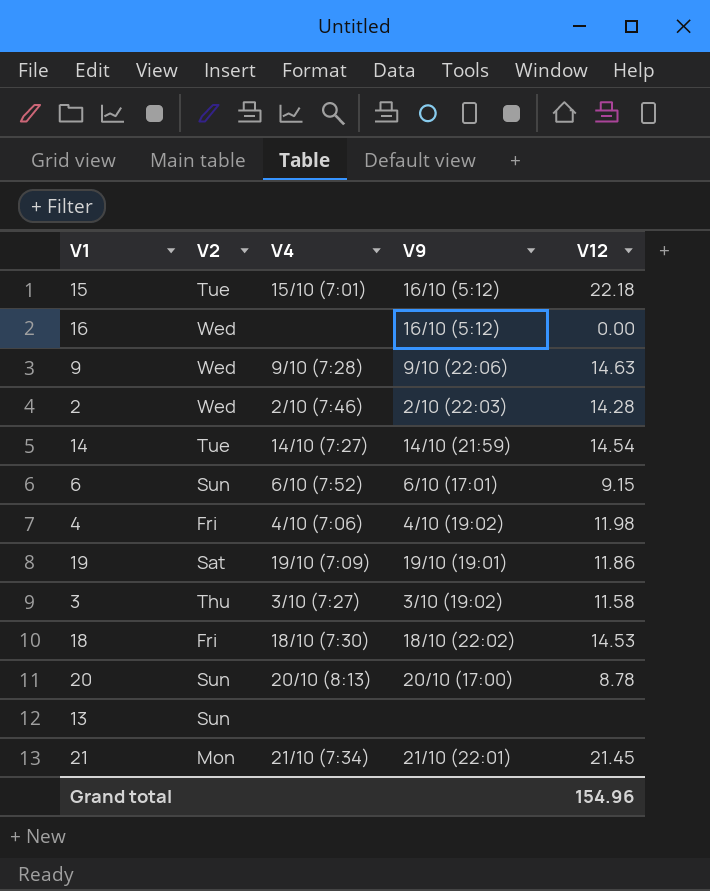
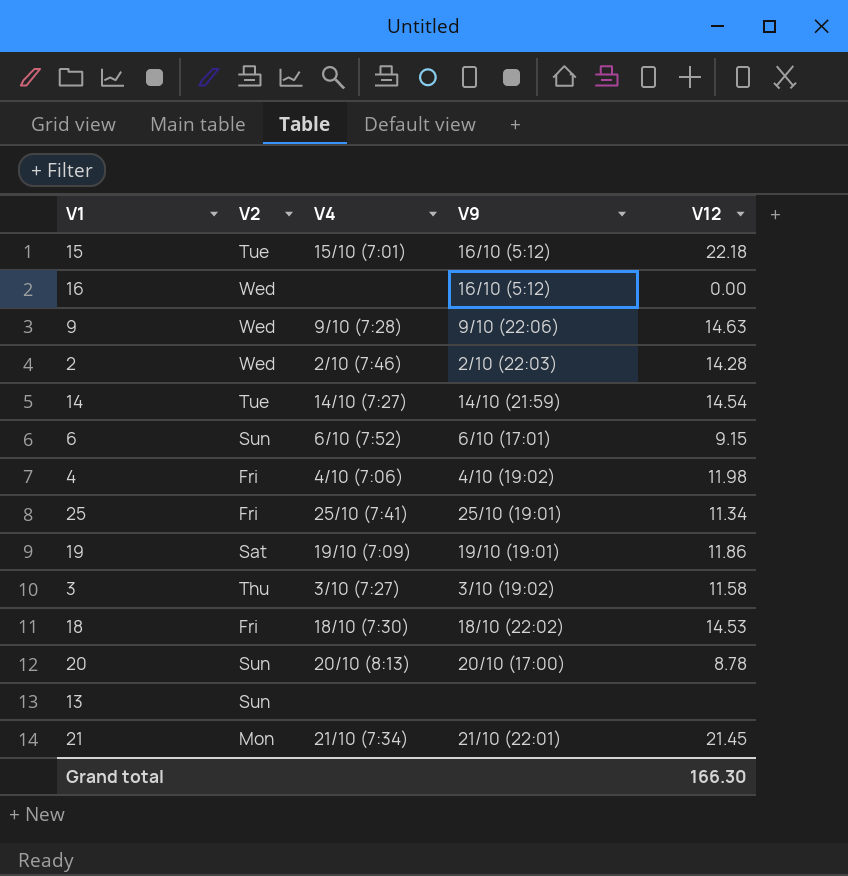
row 25: none -> Fri | 25/10 (7:41) | 25/10 (19:01) | 11.34
Grand total | V12: 154.96 -> 166.30

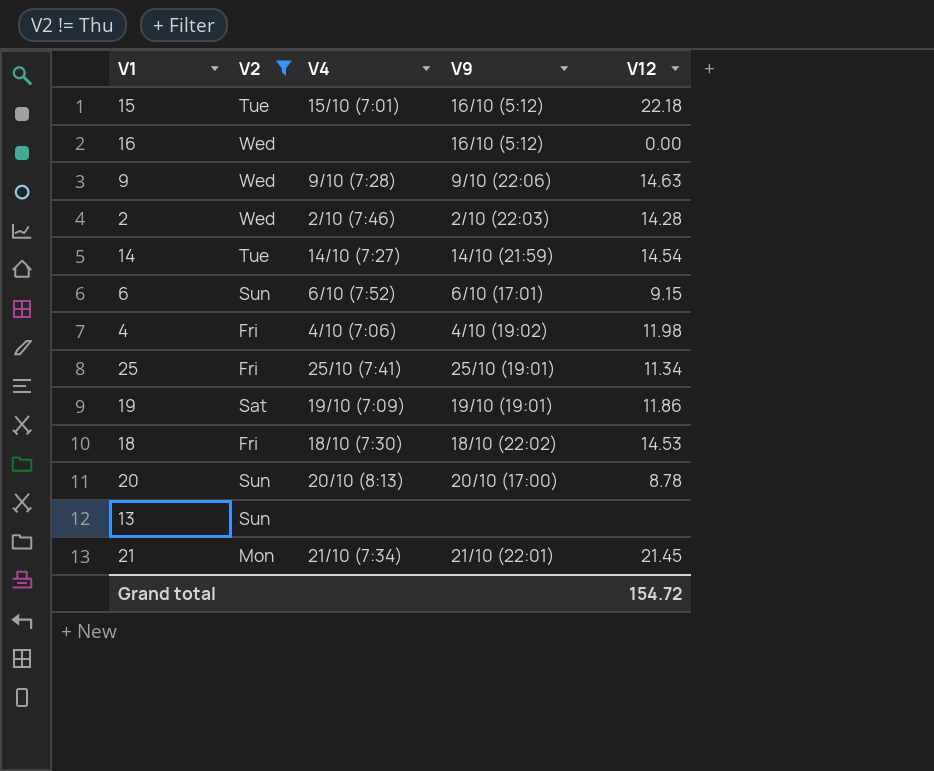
filter: none -> V2 != Thu
Grand total | V12: 166.30 -> 154.72

